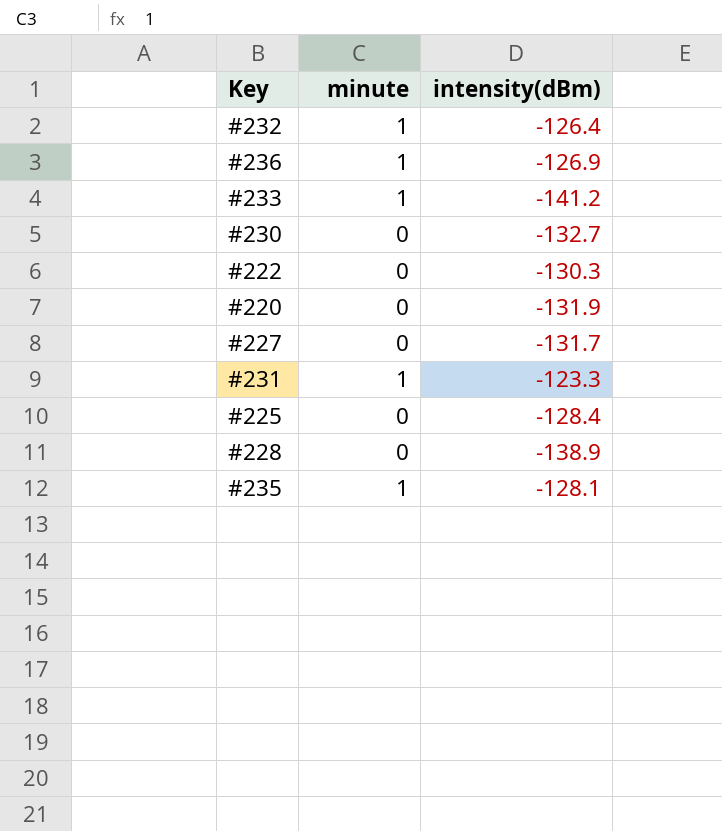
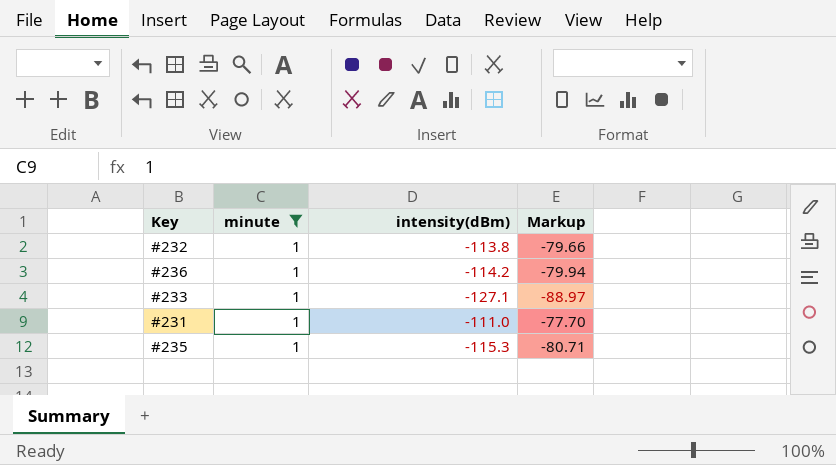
filter: none -> minute = 1
column Markup | formula: none -> [intensity(dBm)] * 0.7
#232 | intensity(dBm): -126.4 -> -113.8
#236 | intensity(dBm): -126.9 -> -114.2
#233 | intensity(dBm): -141.2 -> -127.1
#231 | intensity(dBm): -123.3 -> -111.0
#235 | intensity(dBm): -128.1 -> -115.3

